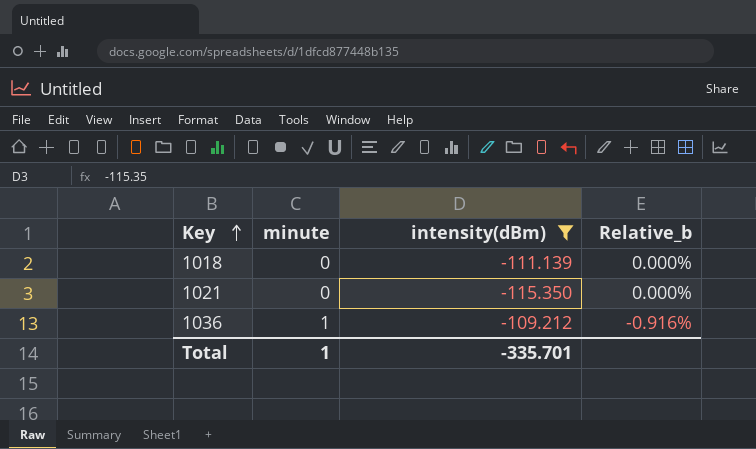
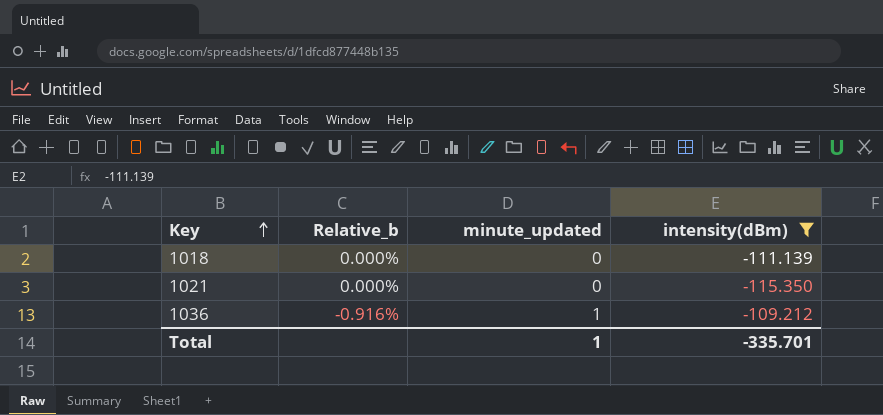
column Relative_b | position: 4 -> 2
column name: minute -> minute_updated

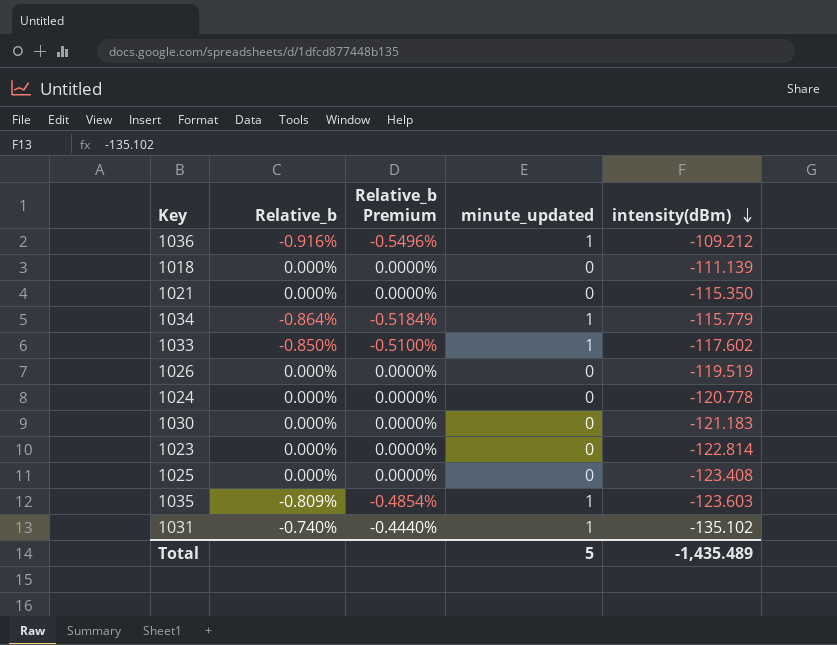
filter: intensity(dBm) >= -115.350 -> none
row order: Key ascending -> intensity(dBm) descending
column Relative_b Premium | formula: none -> [Relative_b] * 0.6
Total | minute_updated: 1 -> 5
Total | intensity(dBm): -335.701 -> -1,435.489

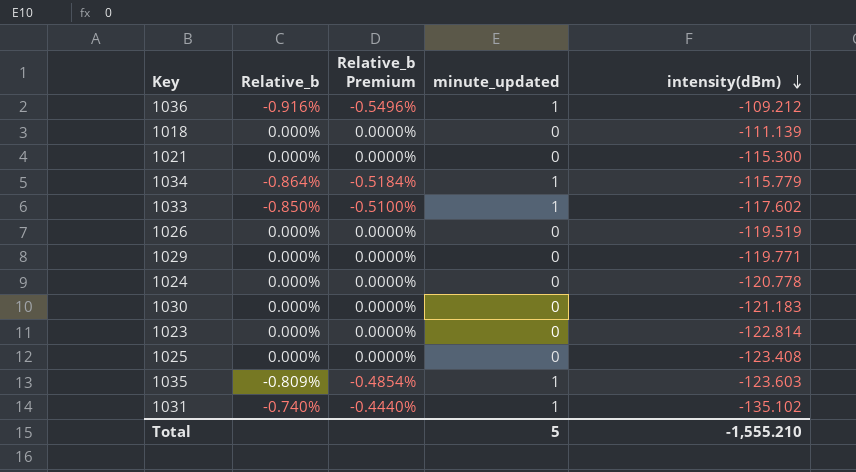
1021 | intensity(dBm): -115.350 -> -115.300
row 1029: none -> 0.000% | 0.0000% | 0 | -119.771
Total | intensity(dBm): -1,435.489 -> -1,555.210

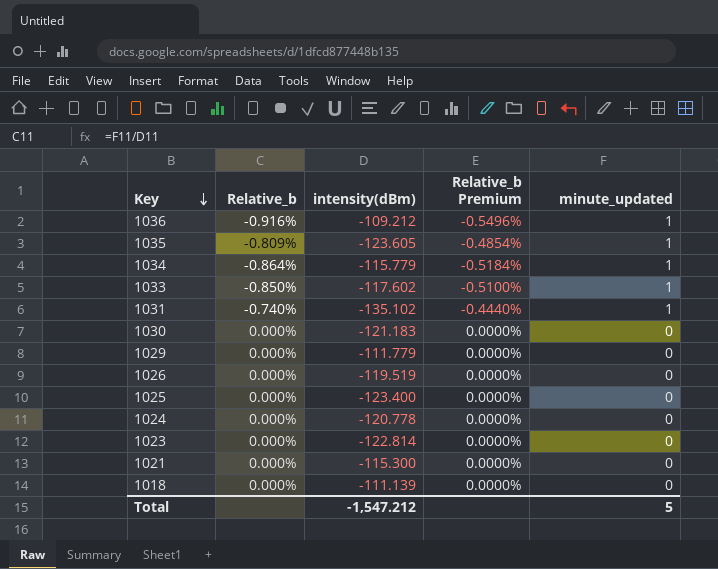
row order: intensity(dBm) descending -> Key descending
column intensity(dBm) | position: 5 -> 3
1035 | intensity(dBm): -123.603 -> -123.605
1029 | intensity(dBm): -119.771 -> -111.779
1025 | intensity(dBm): -123.408 -> -123.400
Total | intensity(dBm): -1,555.210 -> -1,547.212

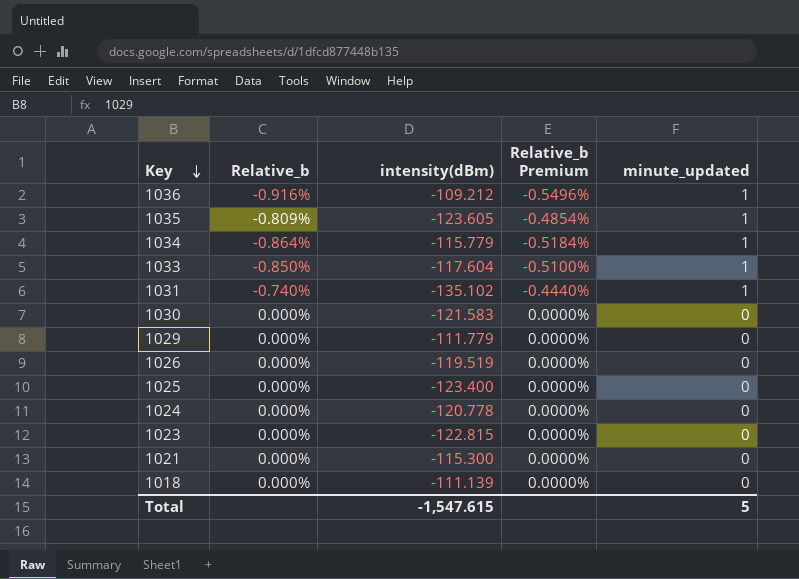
1033 | intensity(dBm): -117.602 -> -117.604
1030 | intensity(dBm): -121.183 -> -121.583
1023 | intensity(dBm): -122.814 -> -122.815
Total | intensity(dBm): -1,547.212 -> -1,547.615

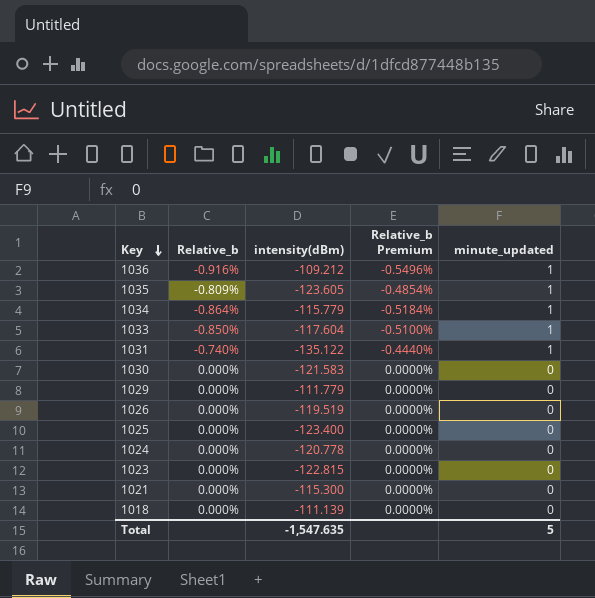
1031 | intensity(dBm): -135.102 -> -135.122
Total | intensity(dBm): -1,547.615 -> -1,547.635

